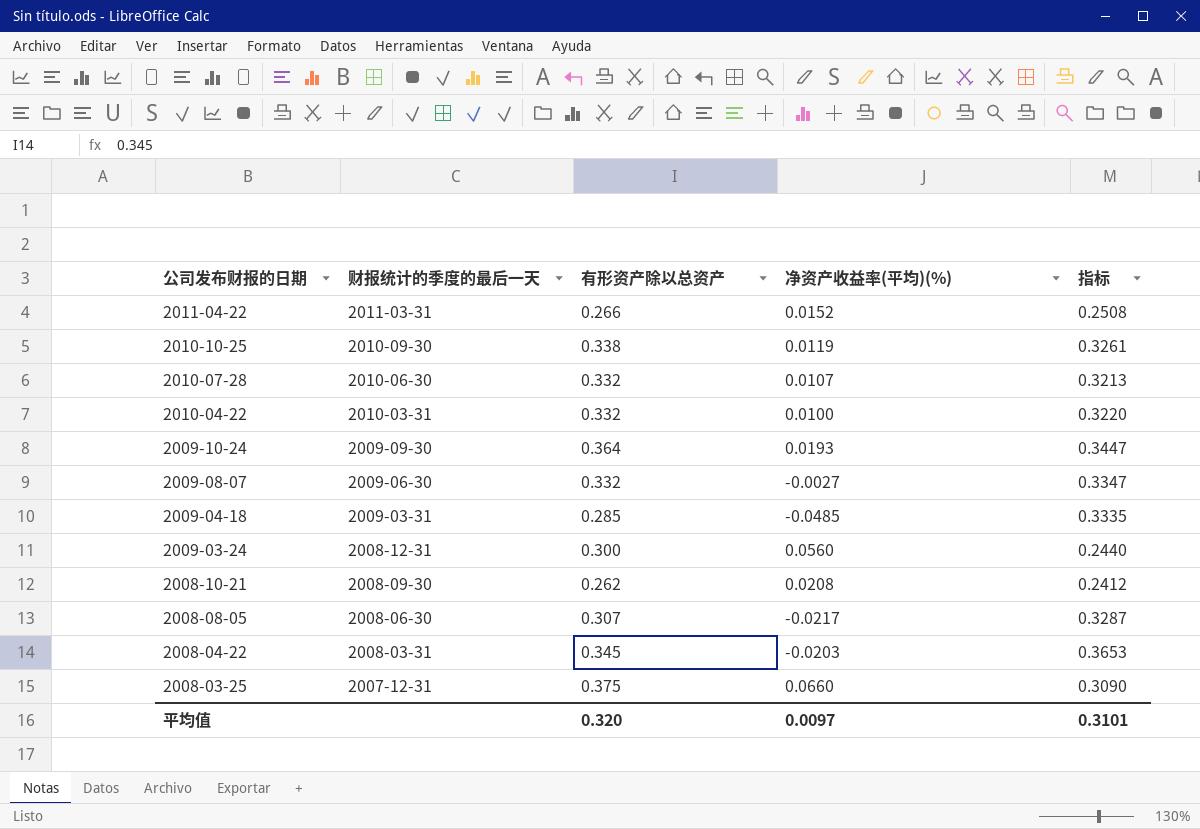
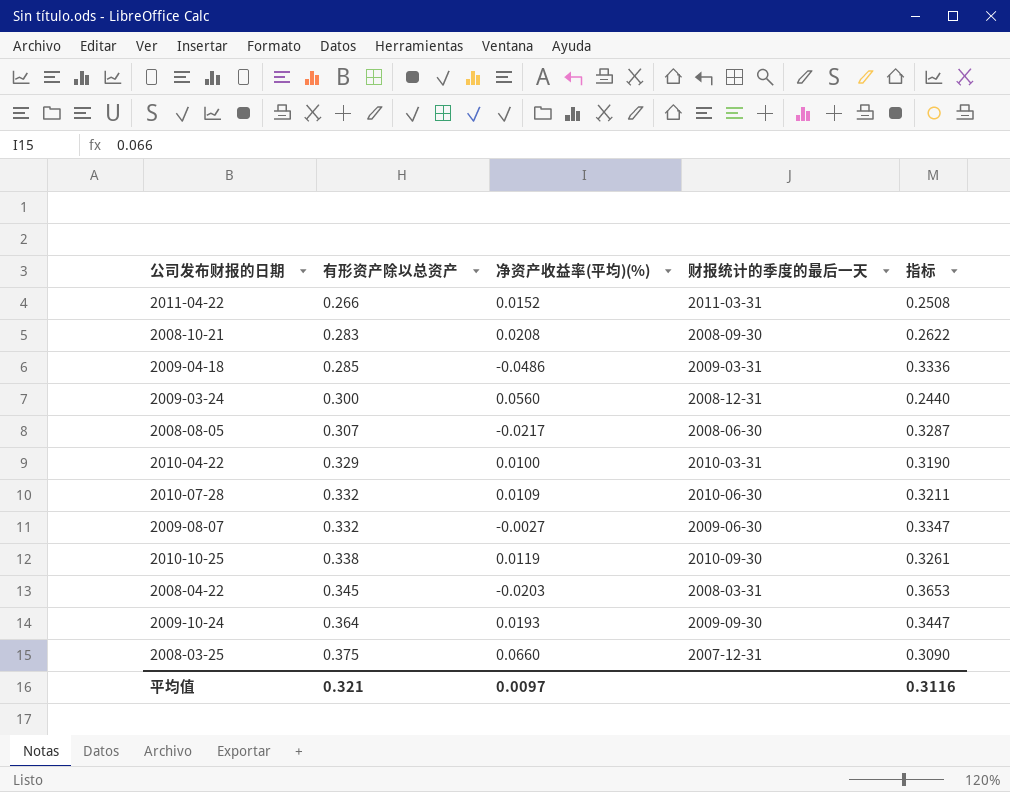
row order: 公司发布财报的日期 descending -> 有形资产除以总资产 ascending
column 财报统计的季度的最后一天 | position: 2 -> 4
2008-10-21 | 有形资产除以总资产: 0.262 -> 0.283
2008-10-21 | 指标: 0.2412 -> 0.2622
2009-04-18 | 净资产收益率(平均)(%): -0.0485 -> -0.0486
2009-04-18 | 指标: 0.3335 -> 0.3336
2010-04-22 | 有形资产除以总资产: 0.332 -> 0.329
2010-04-22 | 指标: 0.3220 -> 0.3190
2010-07-28 | 净资产收益率(平均)(%): 0.0107 -> 0.0109
2010-07-28 | 指标: 0.3213 -> 0.3211
平均值 | 有形资产除以总资产: 0.320 -> 0.321
平均值 | 指标: 0.3101 -> 0.3116

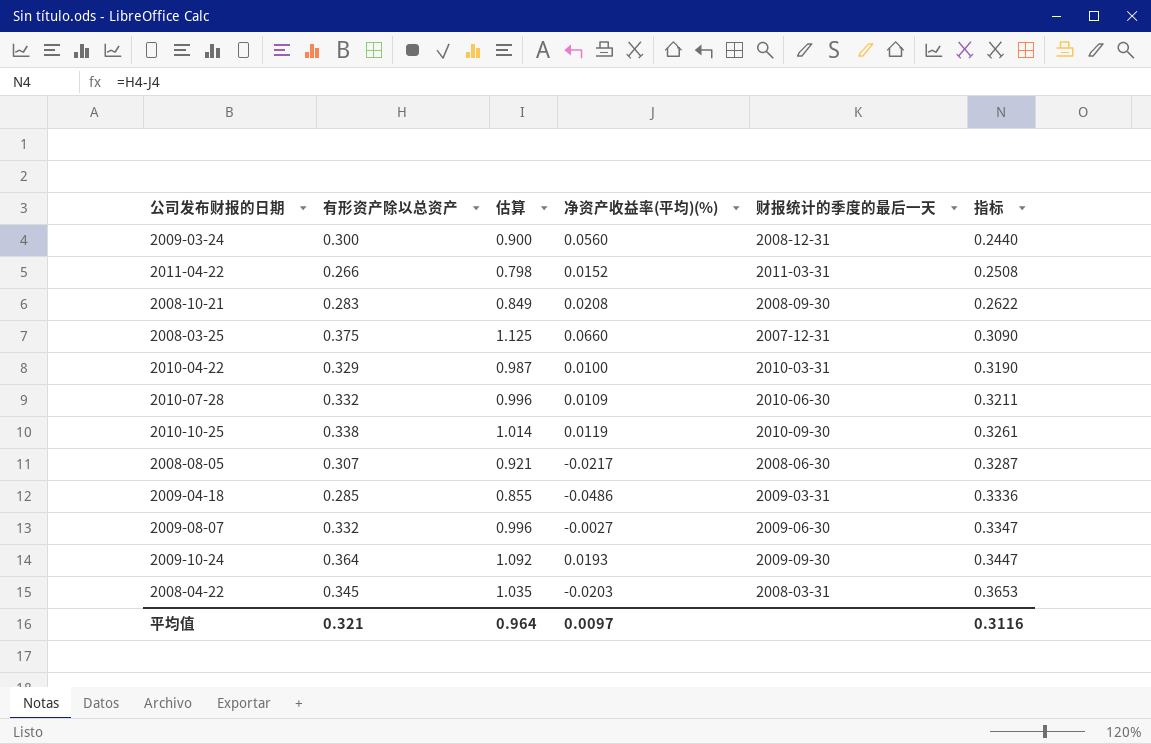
row order: 有形资产除以总资产 ascending -> 指标 ascending
column 估算 | formula: none -> [有形资产除以总资产] * 3

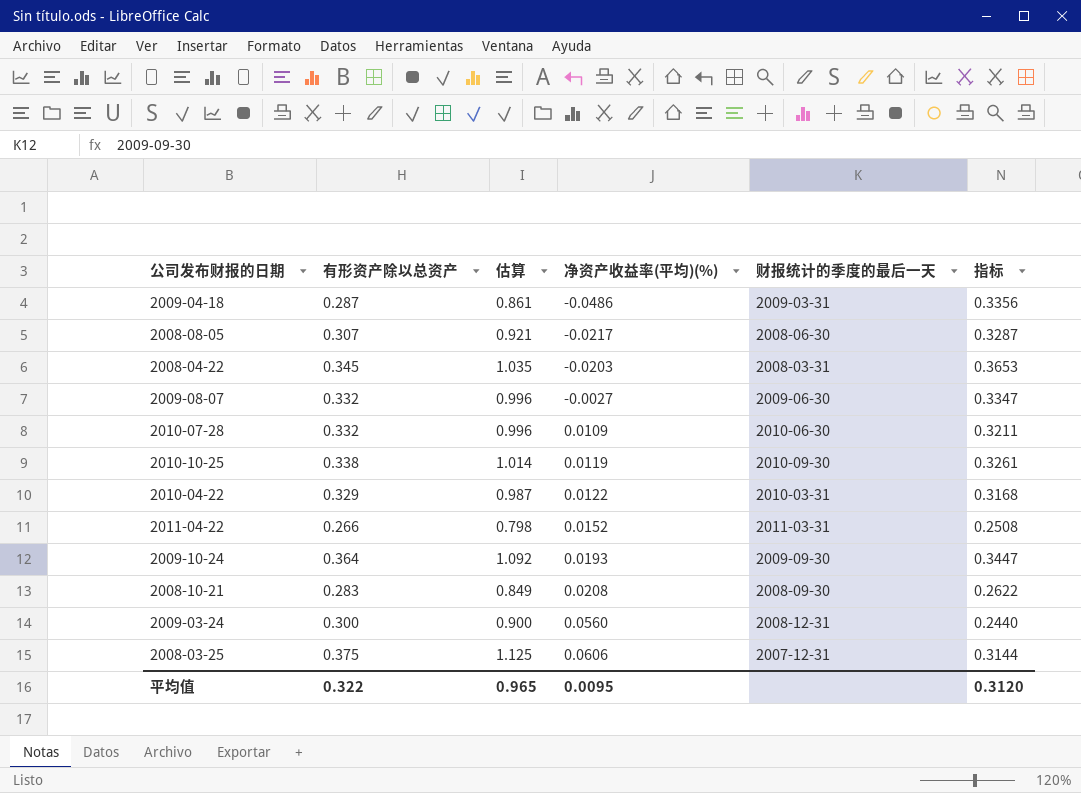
row order: 指标 ascending -> 净资产收益率(平均)(%) ascending
2009-04-18 | 有形资产除以总资产: 0.285 -> 0.287
2009-04-18 | 估算: 0.855 -> 0.861
2009-04-18 | 指标: 0.3336 -> 0.3356
2010-04-22 | 净资产收益率(平均)(%): 0.0100 -> 0.0122
2010-04-22 | 指标: 0.3190 -> 0.3168
2008-03-25 | 净资产收益率(平均)(%): 0.0660 -> 0.0606
2008-03-25 | 指标: 0.3090 -> 0.3144
平均值 | 有形资产除以总资产: 0.321 -> 0.322
平均值 | 估算: 0.964 -> 0.965
平均值 | 净资产收益率(平均)(%): 0.0097 -> 0.0095
平均值 | 指标: 0.3116 -> 0.3120

